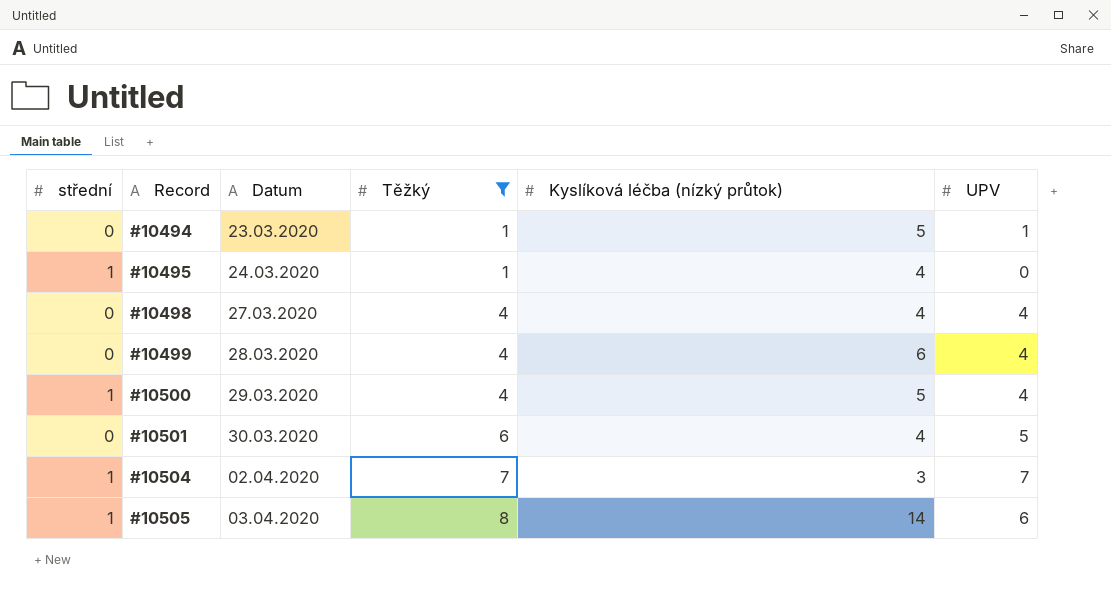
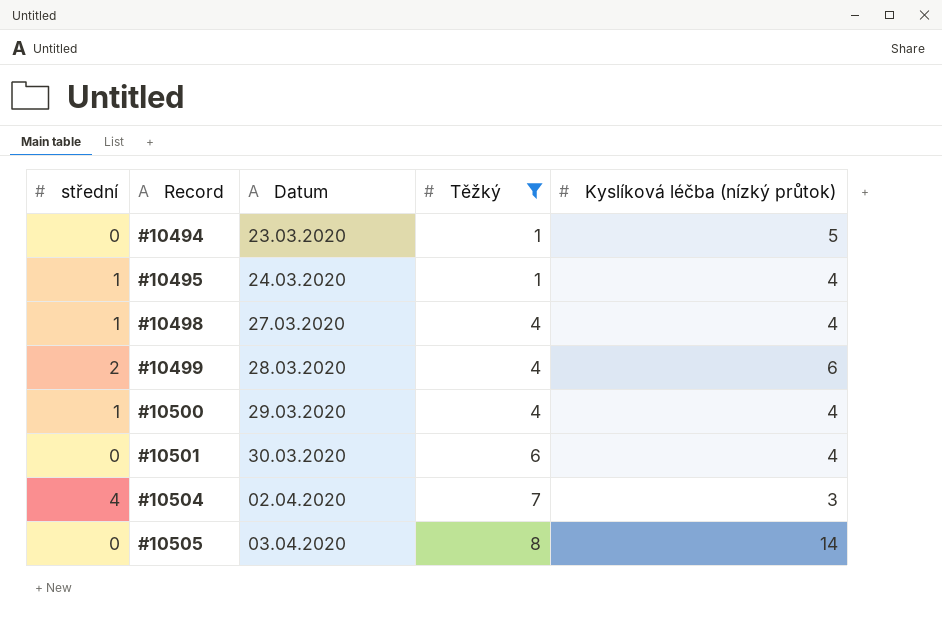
column UPV | position: 6 -> none
#10498 | střední: 0 -> 1
#10499 | střední: 0 -> 2
#10500 | Kyslíková léčba (nízký průtok): 5 -> 4
#10504 | střední: 1 -> 4
#10505 | střední: 1 -> 0

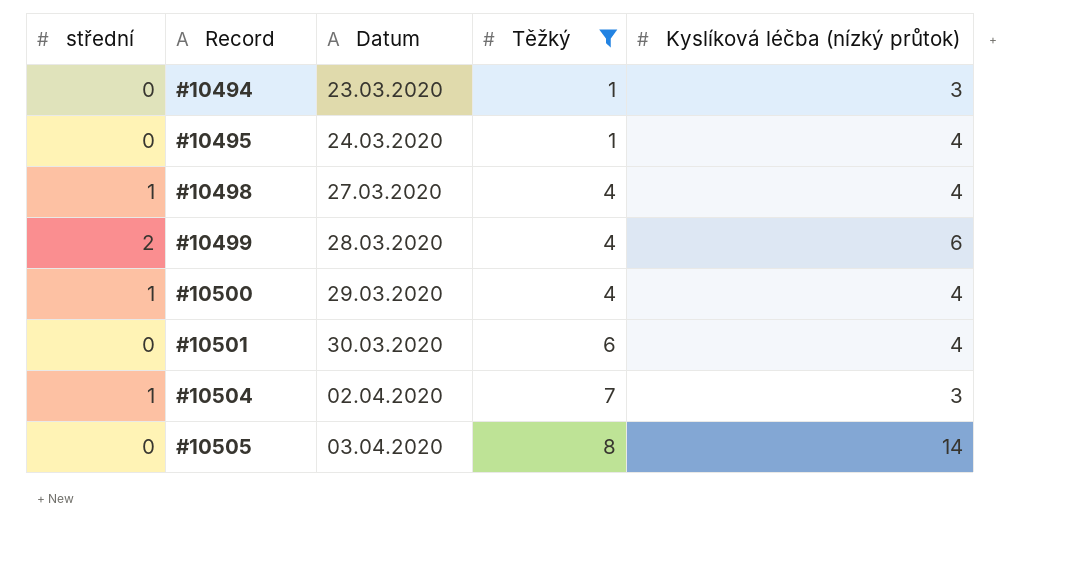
#10494 | Kyslíková léčba (nízký průtok): 5 -> 3
#10495 | střední: 1 -> 0
#10504 | střední: 4 -> 1

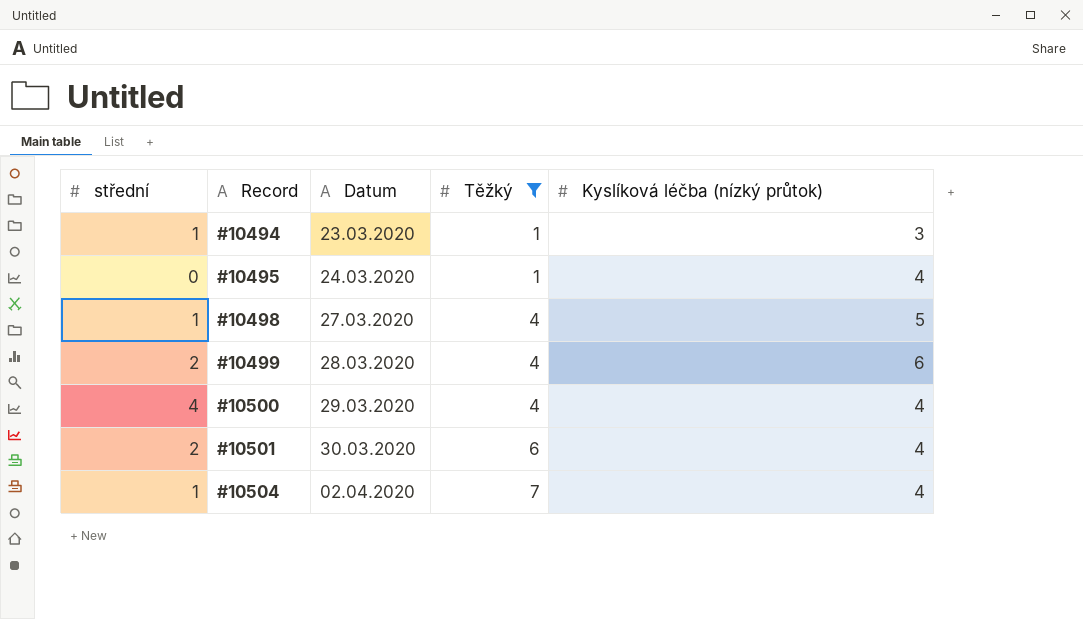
row #10505: 0 | 03.04.2020 | 8 | 14 -> none
#10494 | střední: 0 -> 1
#10498 | Kyslíková léčba (nízký průtok): 4 -> 5
#10500 | střední: 1 -> 4
#10501 | střední: 0 -> 2
#10504 | Kyslíková léčba (nízký průtok): 3 -> 4

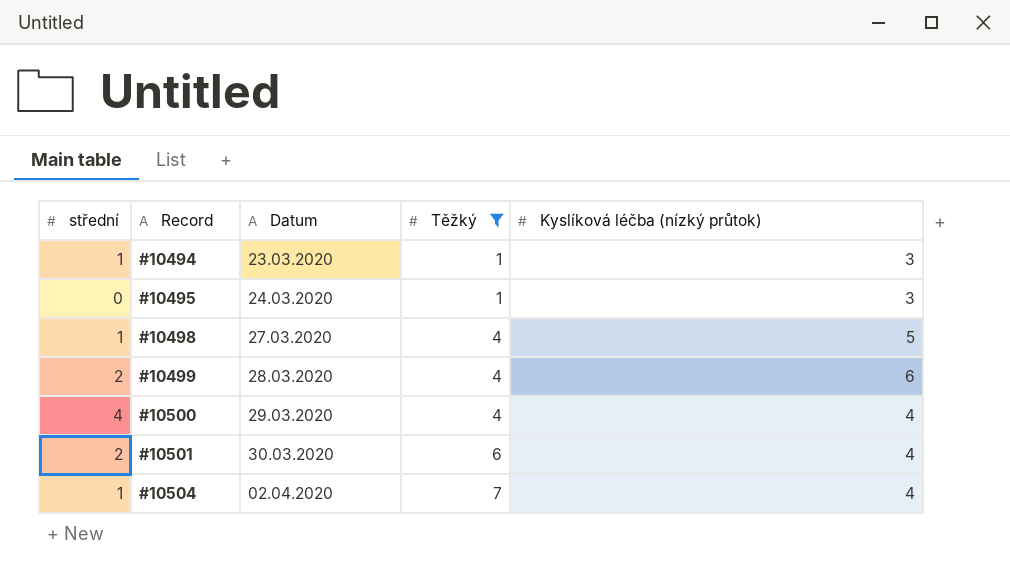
#10495 | Kyslíková léčba (nízký průtok): 4 -> 3

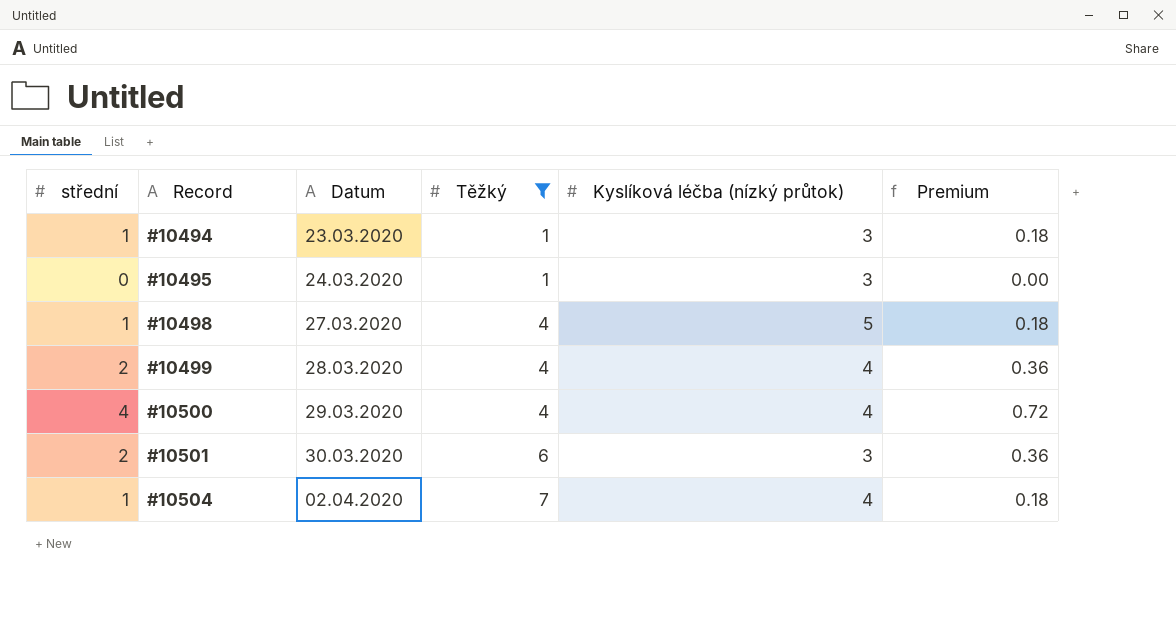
column Premium | formula: none -> [střední] * 0.18
#10499 | Kyslíková léčba (nízký průtok): 6 -> 4
#10501 | Kyslíková léčba (nízký průtok): 4 -> 3

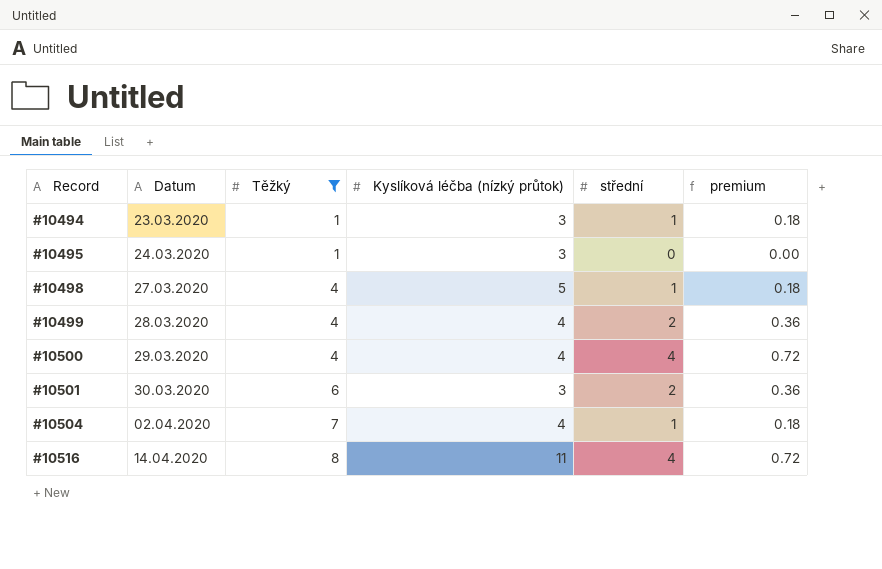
column střední | position: 1 -> 5
column name: Premium -> premium
row #10516: none -> 14.04.2020 | 8 | 11 | 4 | 0.72

